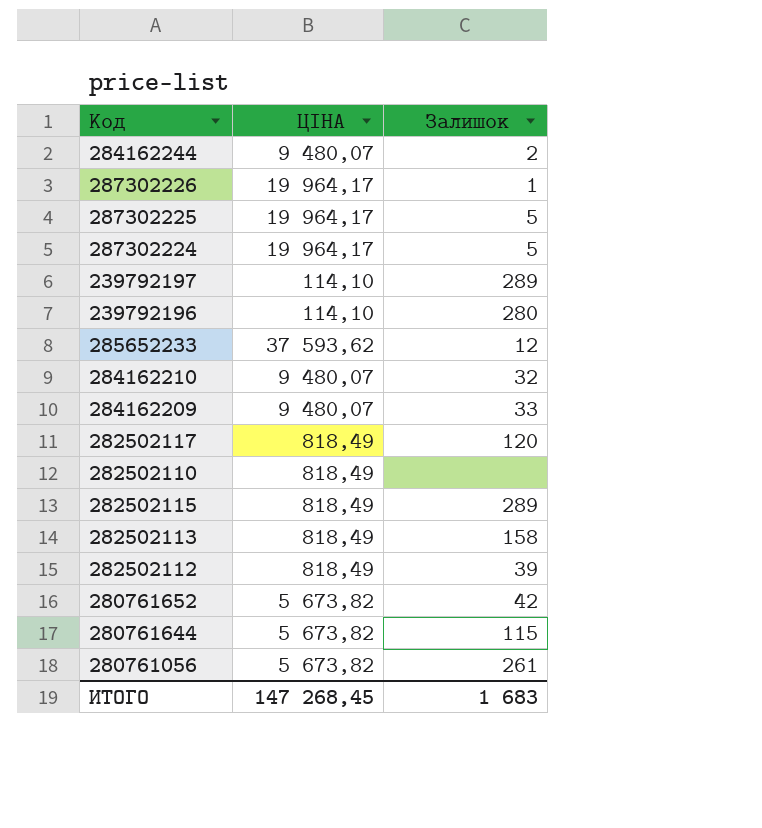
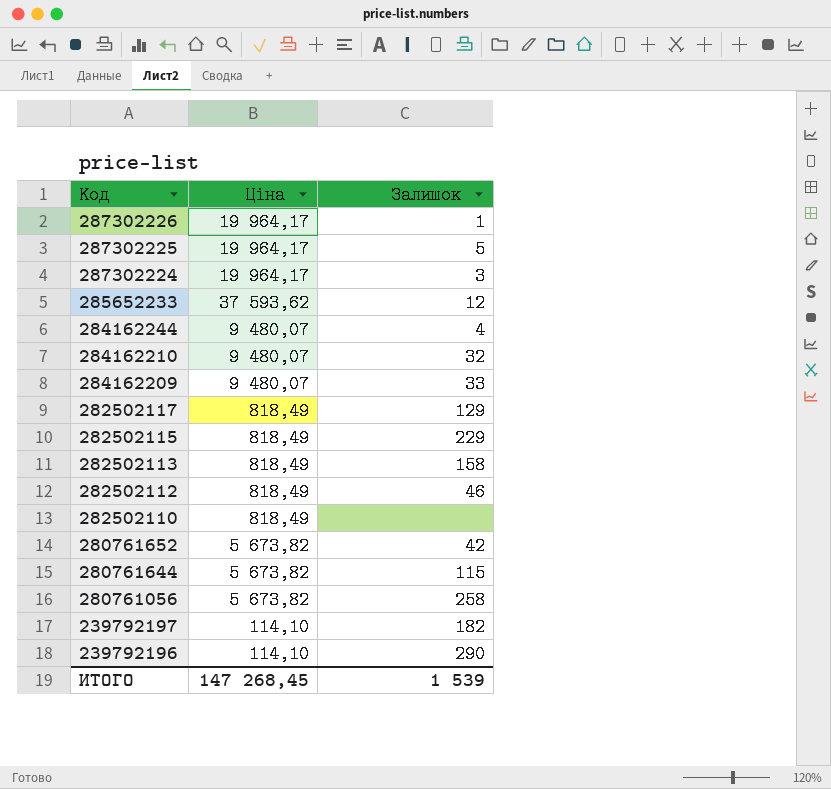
row order: none -> Код descending
column name: ЦІНА -> Ціна
287302224 | Залишок: 5 -> 3
284162244 | Залишок: 2 -> 4
282502117 | Залишок: 120 -> 129
282502115 | Залишок: 289 -> 229
282502112 | Залишок: 39 -> 46
280761056 | Залишок: 261 -> 258
239792197 | Залишок: 289 -> 182
239792196 | Залишок: 280 -> 290
ИТОГО | Залишок: 1 683 -> 1 539

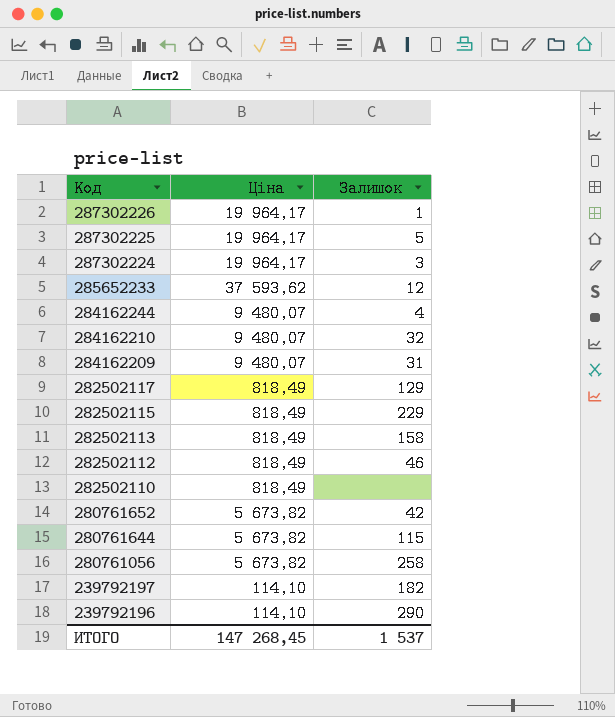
284162209 | Залишок: 33 -> 31
ИТОГО | Залишок: 1 539 -> 1 537

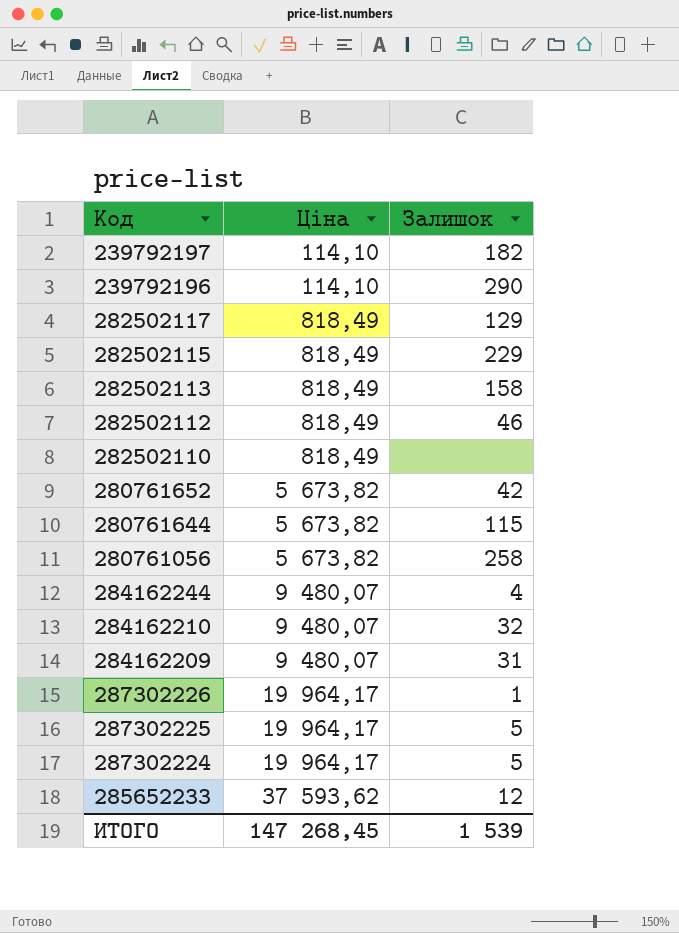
row order: Код descending -> Ціна ascending
287302224 | Залишок: 3 -> 5
ИТОГО | Залишок: 1 537 -> 1 539

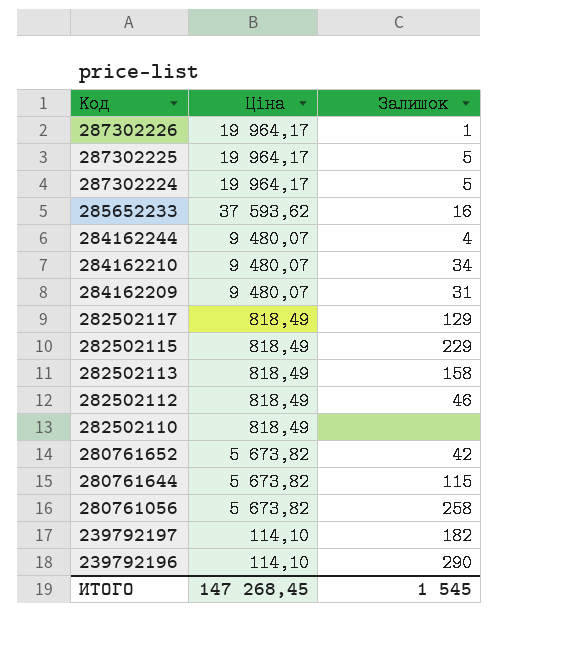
row order: Ціна ascending -> Код descending
285652233 | Залишок: 12 -> 16
284162210 | Залишок: 32 -> 34
ИТОГО | Залишок: 1 539 -> 1 545

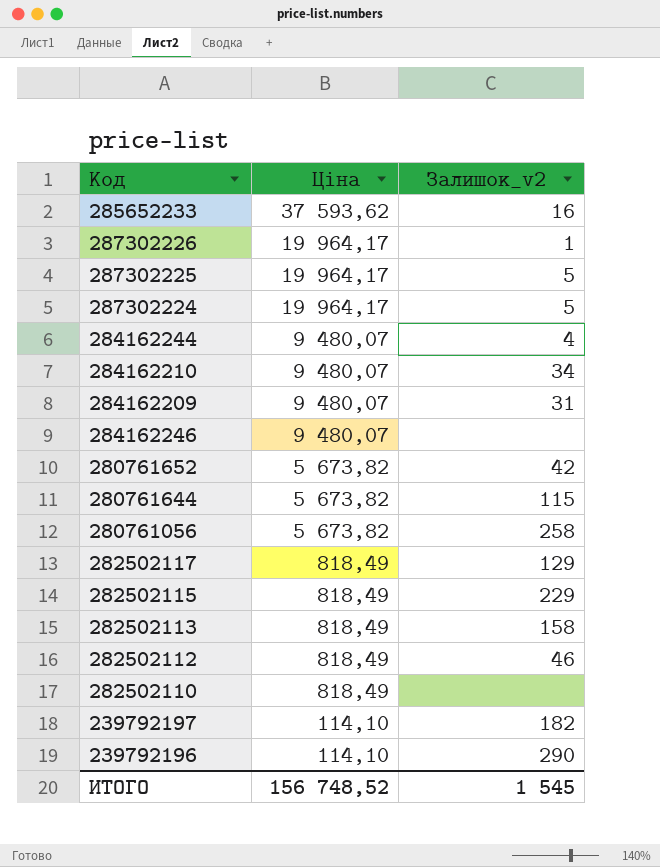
row order: Код descending -> Ціна descending
column name: Залишок -> Залишок_v2
row 284162246: none -> 9 480,07 | none
ИТОГО | Ціна: 147 268,45 -> 156 748,52

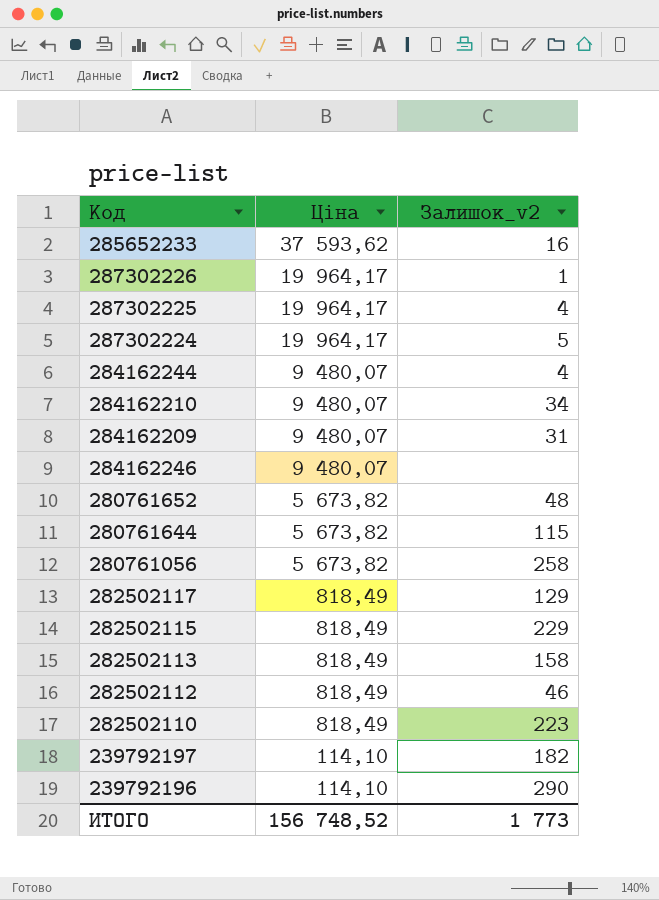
287302225 | Залишок_v2: 5 -> 4
280761652 | Залишок_v2: 42 -> 48
282502110 | Залишок_v2: none -> 223
ИТОГО | Залишок_v2: 1 545 -> 1 773

